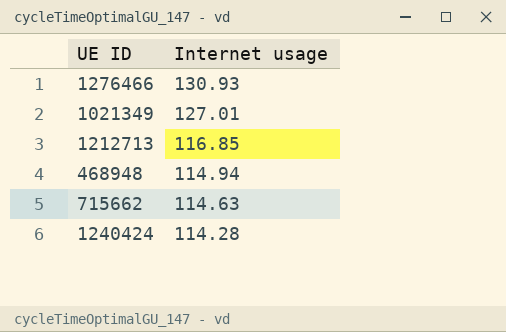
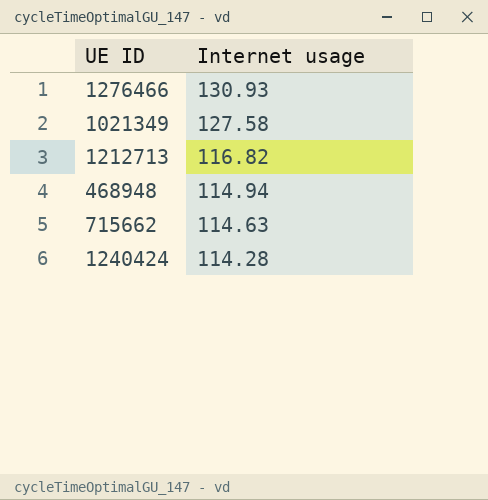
1021349 | Internet usage: 127.01 -> 127.58
1212713 | Internet usage: 116.85 -> 116.82

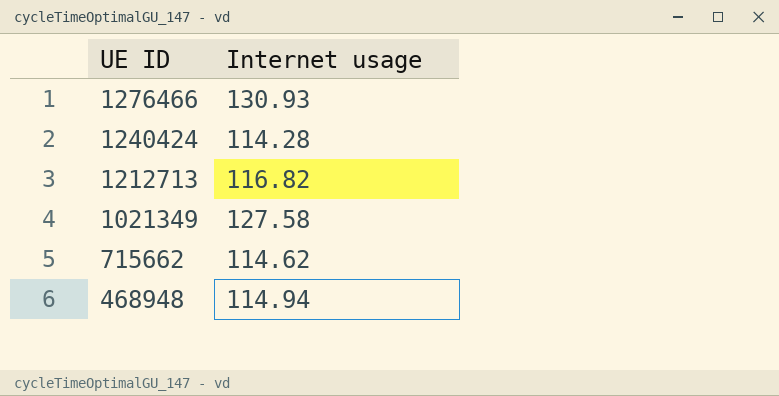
row order: Internet usage descending -> UE ID descending
715662 | Internet usage: 114.63 -> 114.62

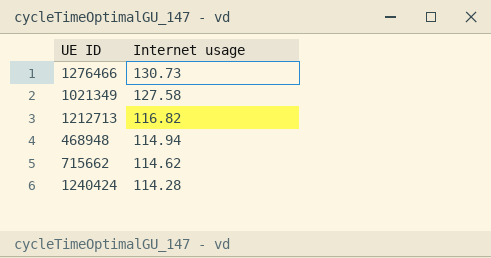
row order: UE ID descending -> Internet usage descending
1276466 | Internet usage: 130.93 -> 130.73

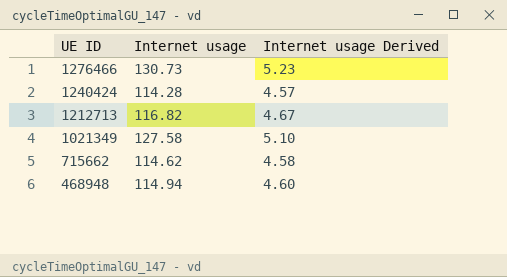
row order: Internet usage descending -> UE ID descending
column Internet usage Derived | formula: none -> [Internet usage] * 0.04

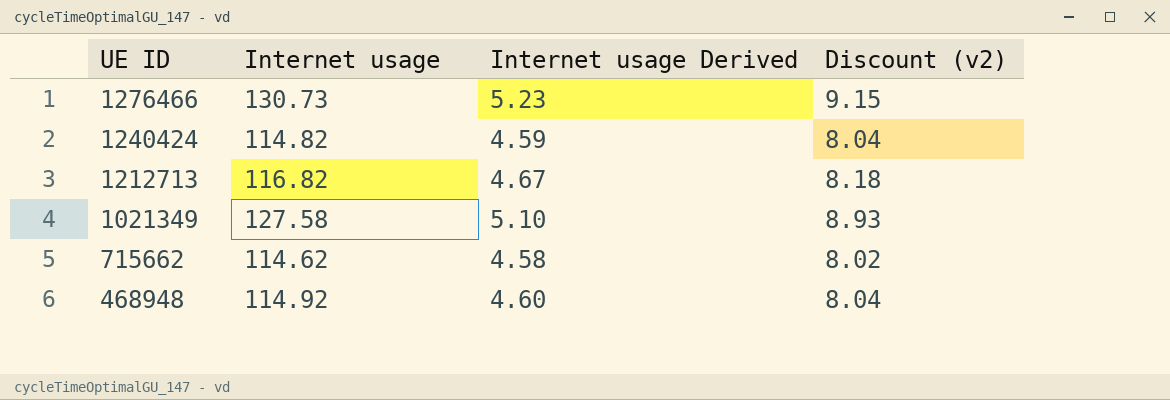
column Discount (v2) | formula: none -> [Internet usage] * 0.07
1240424 | Internet usage: 114.28 -> 114.82
1240424 | Internet usage Derived: 4.57 -> 4.59
468948 | Internet usage: 114.94 -> 114.92

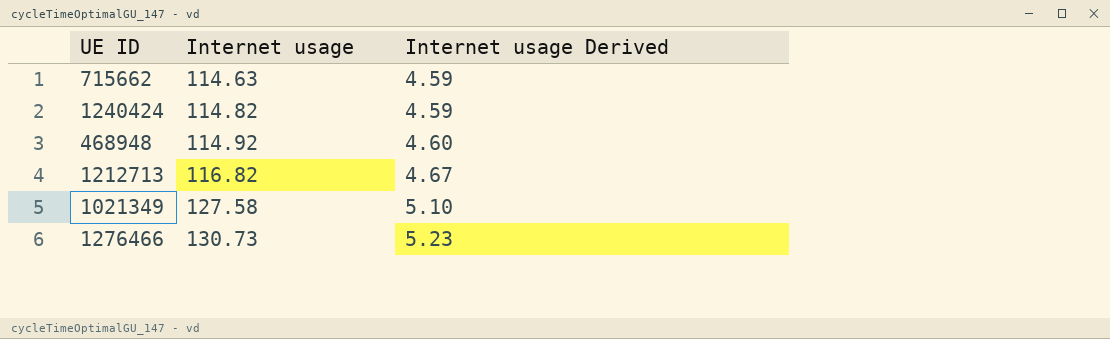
row order: UE ID descending -> Internet usage ascending
column Discount (v2) | formula: [Internet usage] * 0.07 -> none
715662 | Internet usage: 114.62 -> 114.63
715662 | Internet usage Derived: 4.58 -> 4.59

